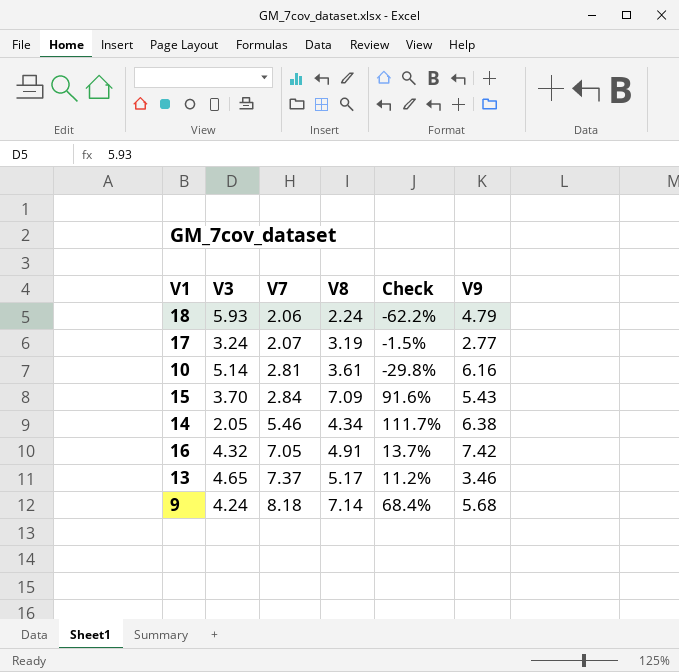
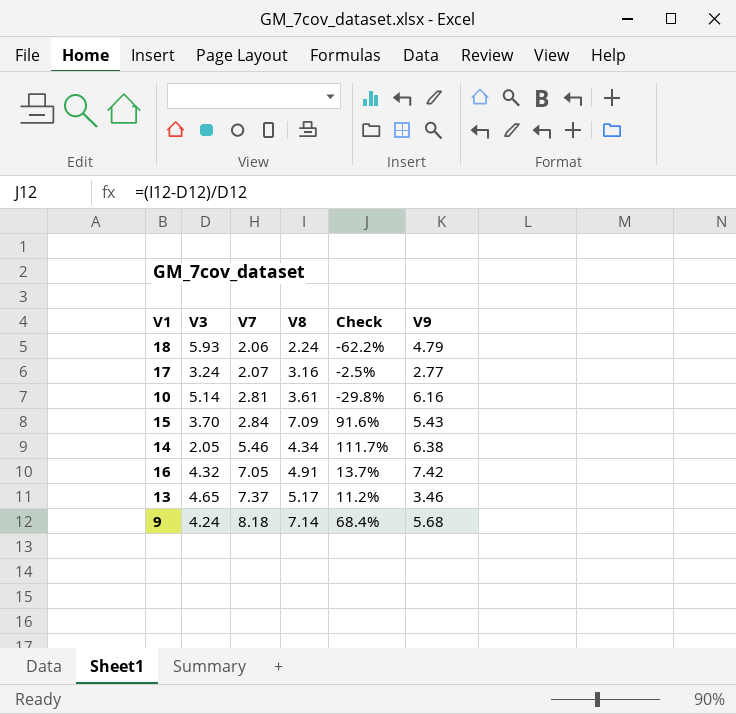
17 | V8: 3.19 -> 3.16
17 | Check: -1.5% -> -2.5%

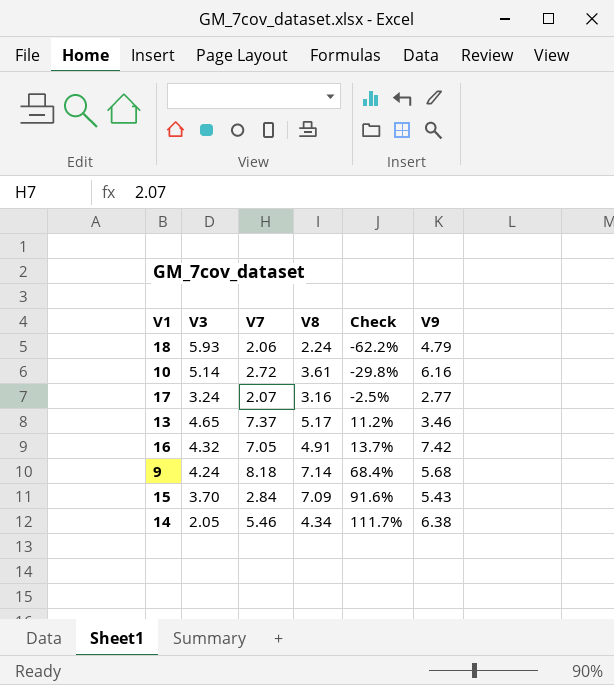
row order: V7 ascending -> Check ascending
10 | V7: 2.81 -> 2.72

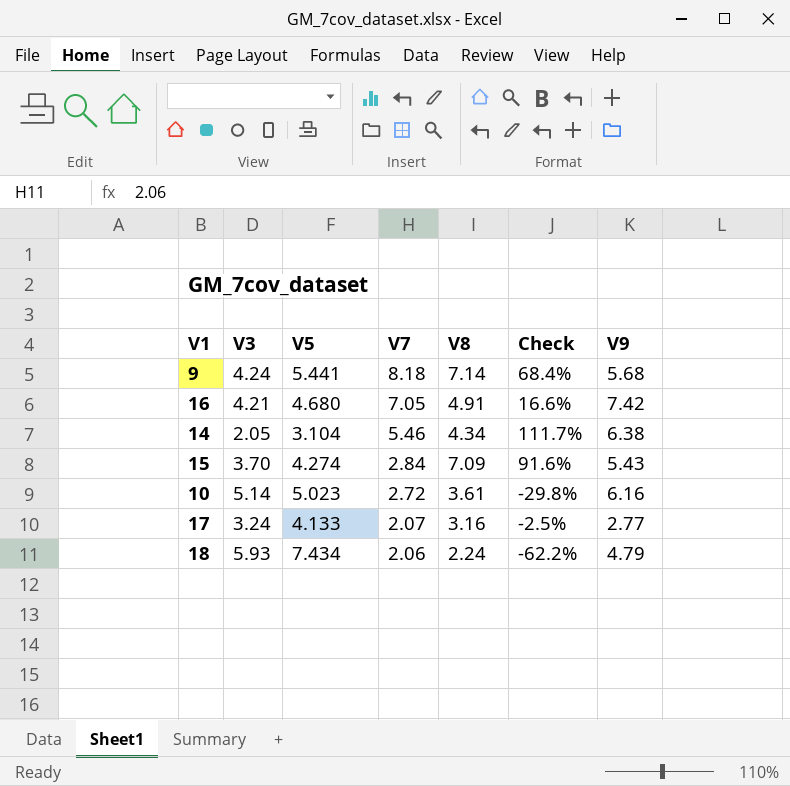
row order: Check ascending -> V7 descending
column V5 | position: none -> 3
row 13: 4.65 | 7.37 | 5.17 | 11.2% | 3.46 -> none
16 | V3: 4.32 -> 4.21
16 | Check: 13.7% -> 16.6%

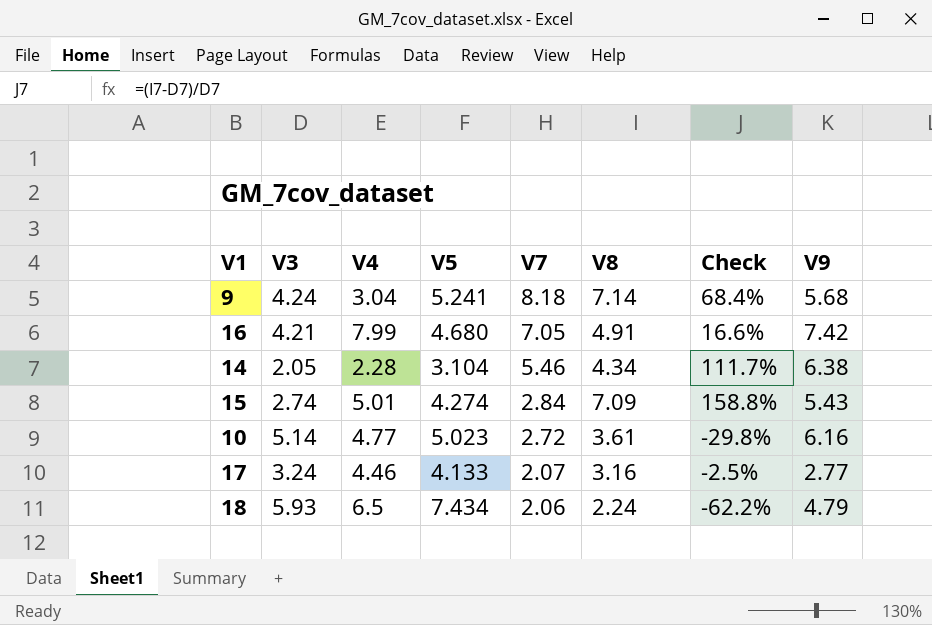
column V4 | position: none -> 3
9 | V5: 5.441 -> 5.241
15 | V3: 3.70 -> 2.74
15 | Check: 91.6% -> 158.8%

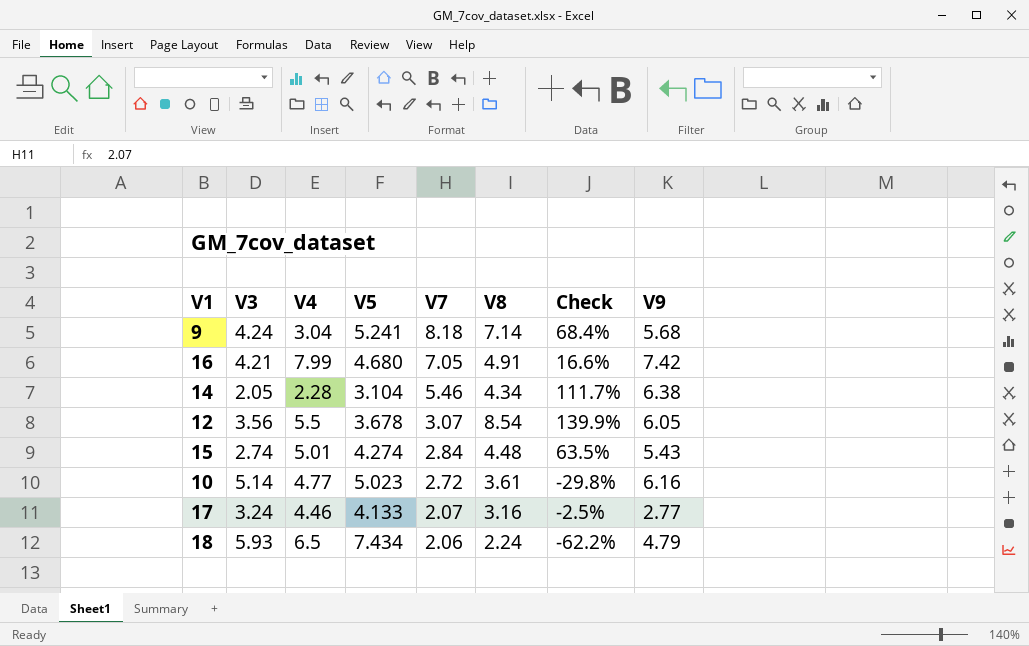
row 12: none -> 3.56 | 5.5 | 3.678 | 3.07 | 8.54 | 139.9% | 6.05
15 | V8: 7.09 -> 4.48
15 | Check: 158.8% -> 63.5%

